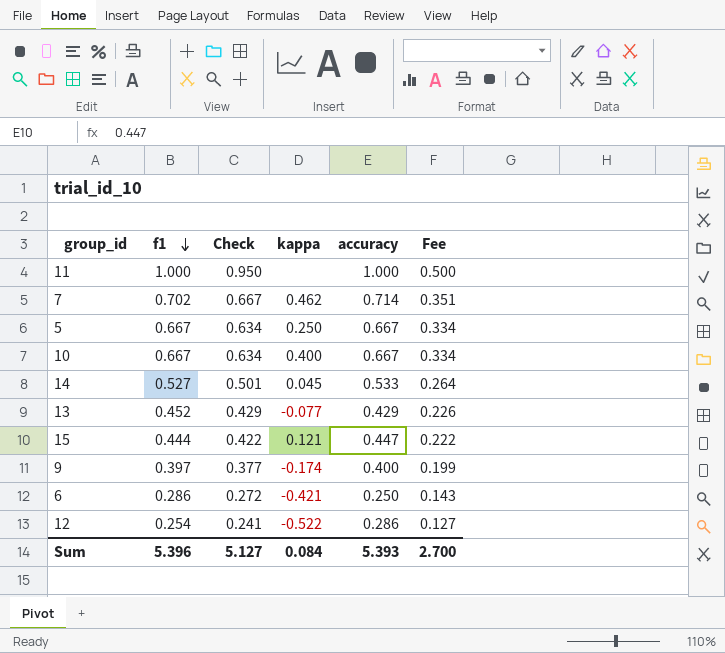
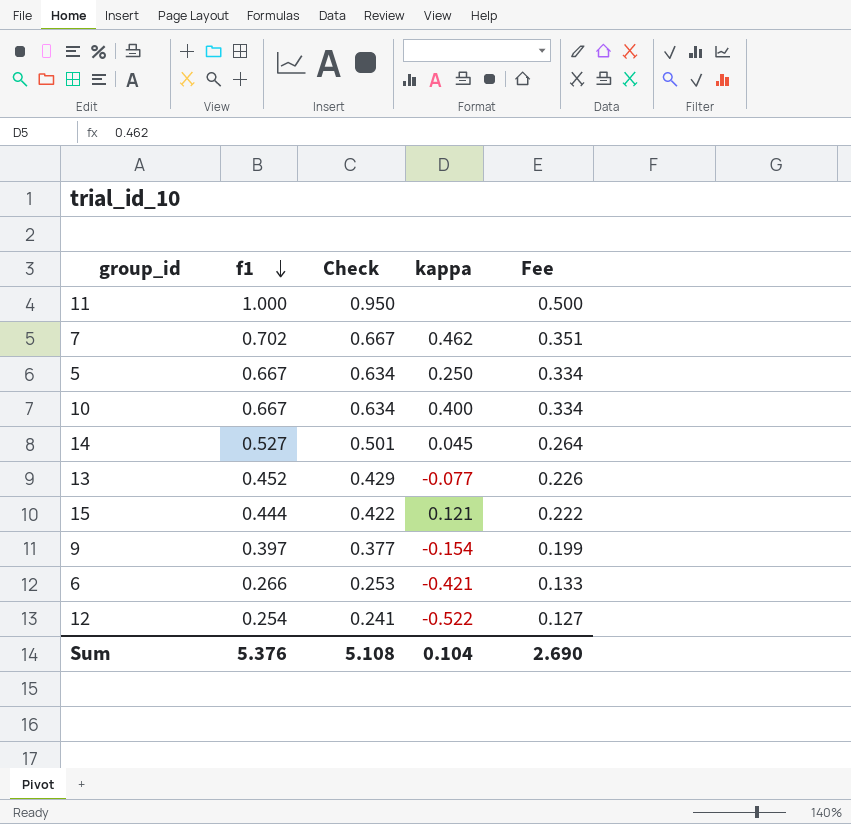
column accuracy | position: 5 -> none
9 | kappa: -0.174 -> -0.154
6 | f1: 0.286 -> 0.266
6 | Check: 0.272 -> 0.253
6 | Fee: 0.143 -> 0.133
Sum | f1: 5.396 -> 5.376
Sum | Check: 5.127 -> 5.108
Sum | kappa: 0.084 -> 0.104
Sum | Fee: 2.700 -> 2.690

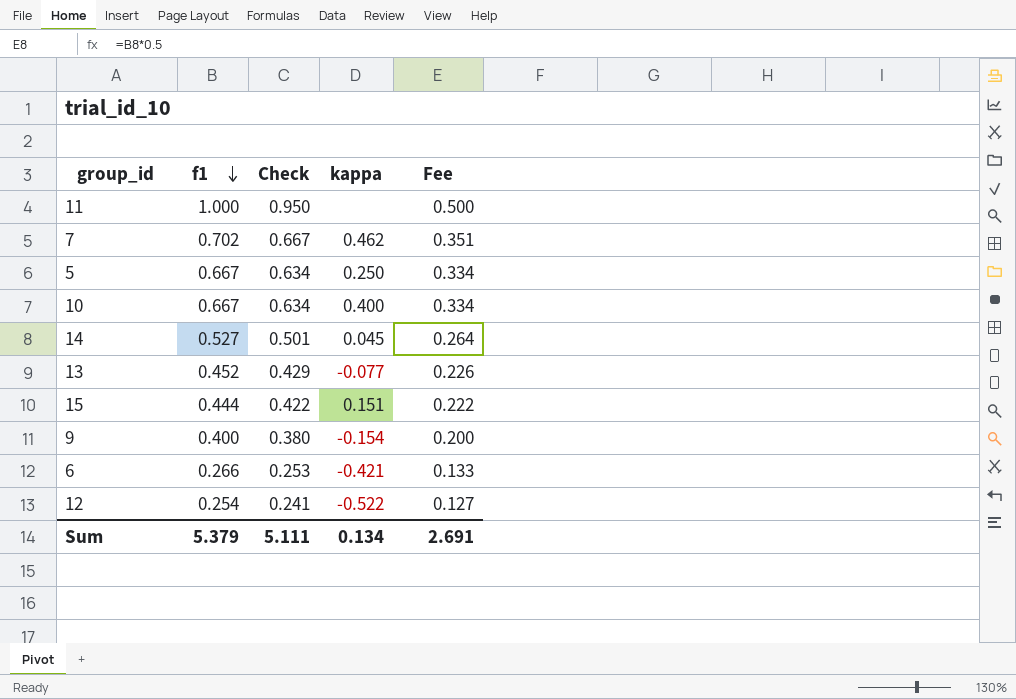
15 | kappa: 0.121 -> 0.151
9 | f1: 0.397 -> 0.400
9 | Check: 0.377 -> 0.380
9 | Fee: 0.199 -> 0.200
Sum | f1: 5.376 -> 5.379
Sum | Check: 5.108 -> 5.111
Sum | kappa: 0.104 -> 0.134
Sum | Fee: 2.690 -> 2.691

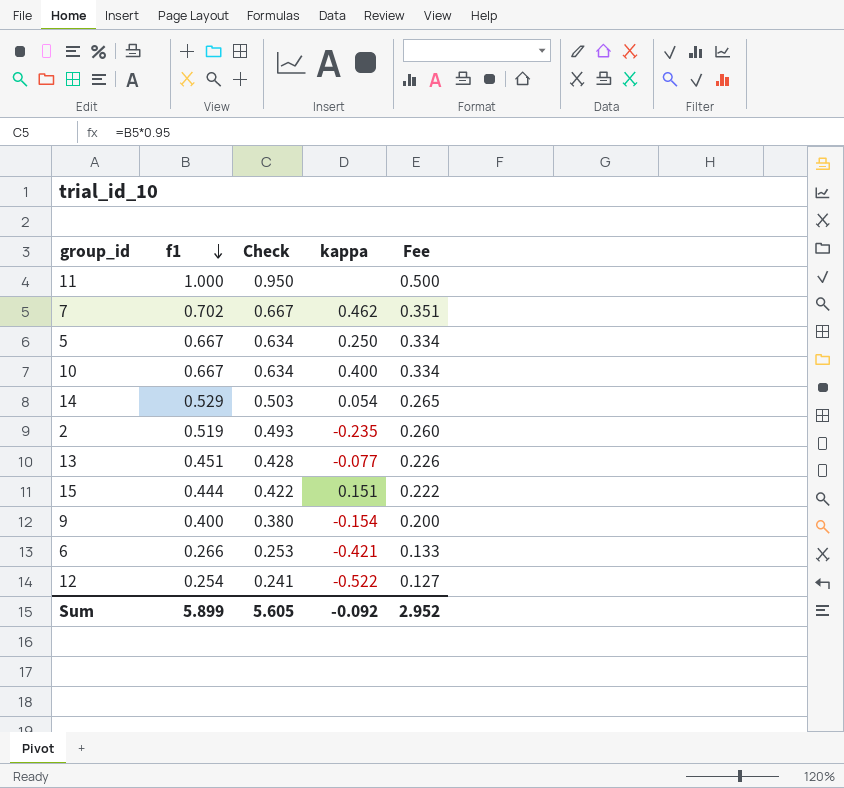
14 | f1: 0.527 -> 0.529
14 | Check: 0.501 -> 0.503
14 | kappa: 0.045 -> 0.054
14 | Fee: 0.264 -> 0.265
row 2: none -> 0.519 | 0.493 | -0.235 | 0.260
13 | f1: 0.452 -> 0.451
13 | Check: 0.429 -> 0.428
Sum | f1: 5.379 -> 5.899
Sum | Check: 5.111 -> 5.605
Sum | kappa: 0.134 -> -0.092
Sum | Fee: 2.691 -> 2.952

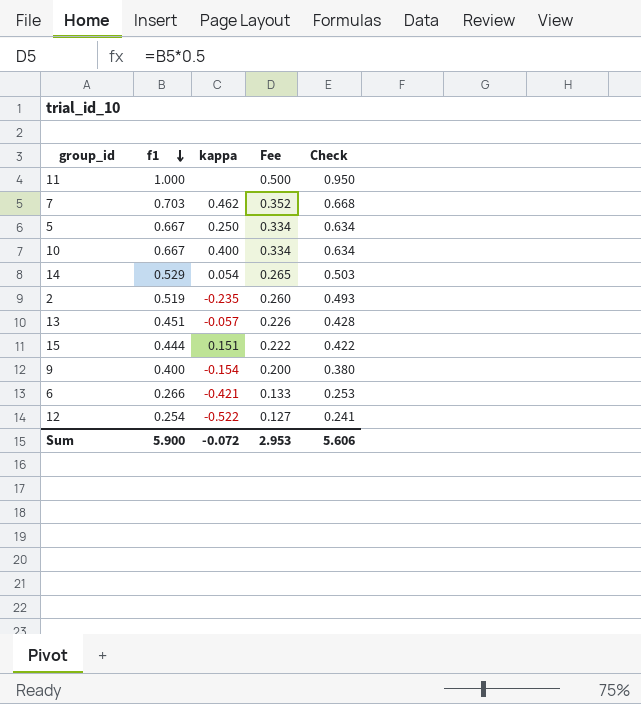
column Check | position: 3 -> 5
7 | f1: 0.702 -> 0.703
7 | Fee: 0.351 -> 0.352
7 | Check: 0.667 -> 0.668
13 | kappa: -0.077 -> -0.057
Sum | f1: 5.899 -> 5.900
Sum | kappa: -0.092 -> -0.072
Sum | Fee: 2.952 -> 2.953
Sum | Check: 5.605 -> 5.606

